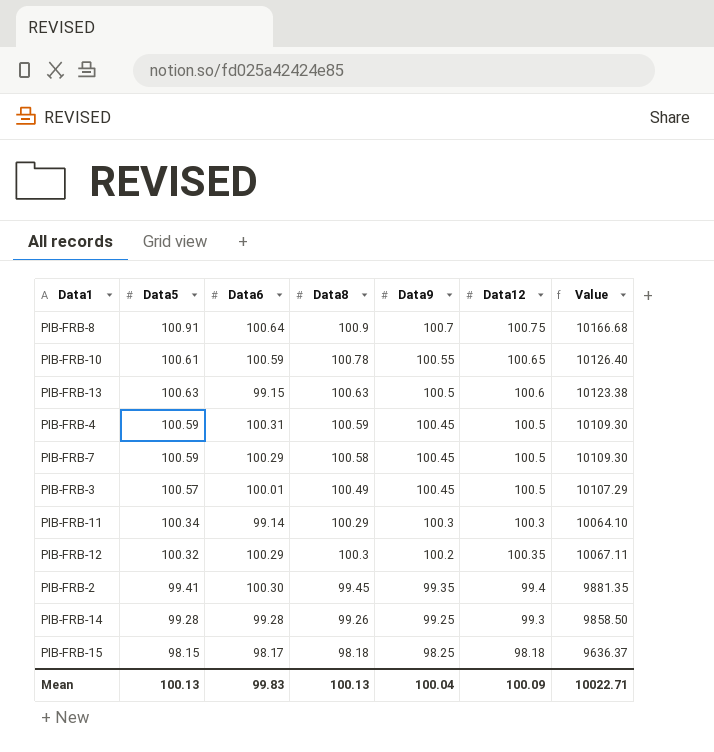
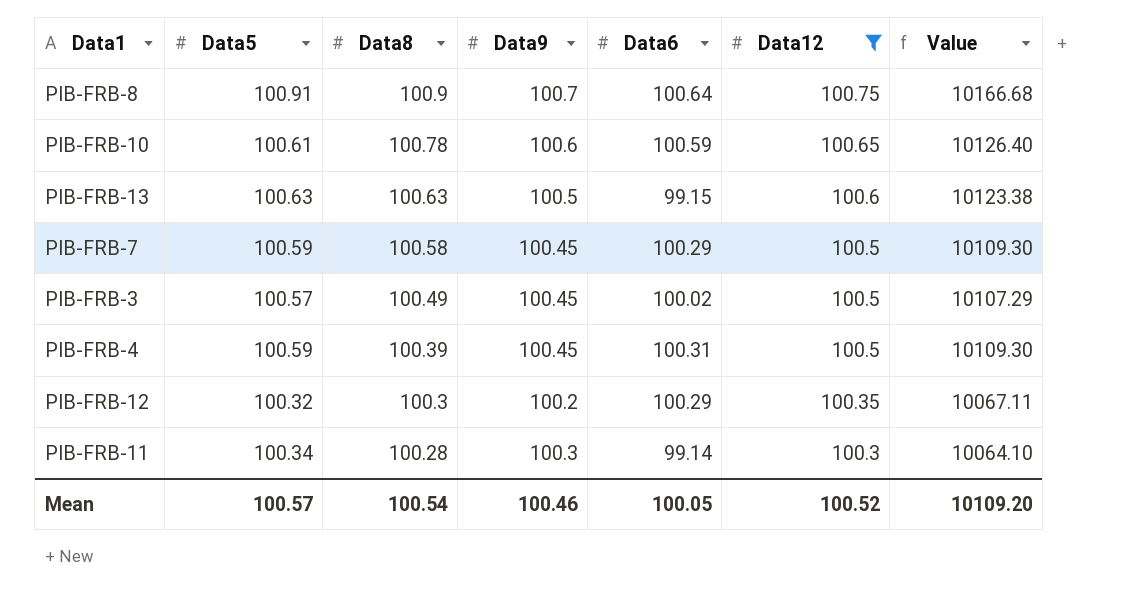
filter: none -> Data12 >= 100.3
row order: Data9 descending -> Data8 descending
column Data6 | position: 3 -> 5
PIB-FRB-10 | Data9: 100.55 -> 100.6
PIB-FRB-3 | Data6: 100.01 -> 100.02
PIB-FRB-4 | Data8: 100.59 -> 100.39
PIB-FRB-11 | Data8: 100.29 -> 100.28
Mean | Data5: 100.13 -> 100.57
Mean | Data8: 100.13 -> 100.54
Mean | Data9: 100.04 -> 100.46
Mean | Data6: 99.83 -> 100.05
Mean | Data12: 100.09 -> 100.52
Mean | Value: 10022.71 -> 10109.20

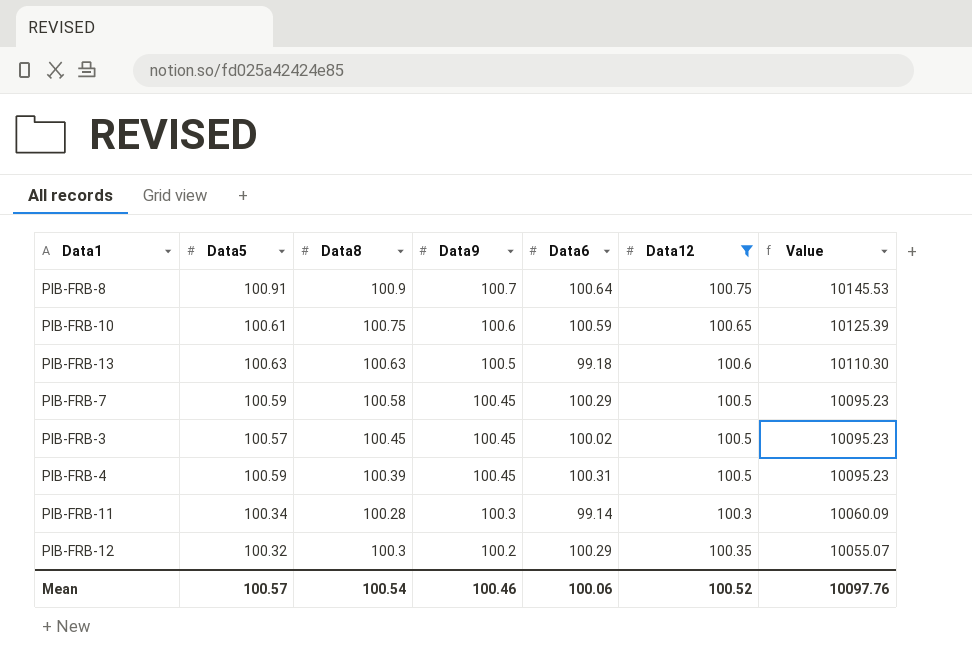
row order: Data8 descending -> Data9 descending
column Value | formula: [Data5] * [Data12] -> [Data9] * [Data12]
PIB-FRB-10 | Data8: 100.78 -> 100.75
PIB-FRB-13 | Data6: 99.15 -> 99.18
PIB-FRB-3 | Data8: 100.49 -> 100.45
Mean | Data6: 100.05 -> 100.06
Mean | Value: 10109.20 -> 10097.76

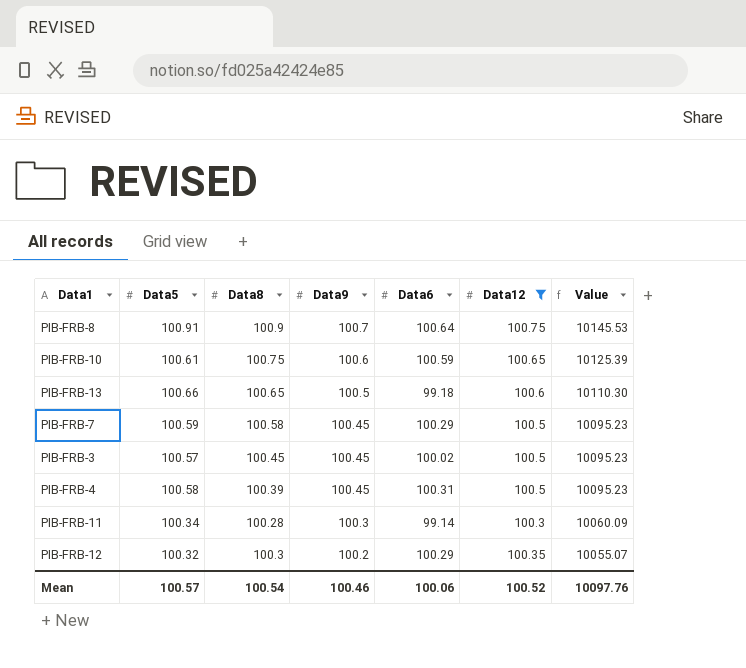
PIB-FRB-13 | Data5: 100.63 -> 100.66
PIB-FRB-13 | Data8: 100.63 -> 100.65
PIB-FRB-4 | Data5: 100.59 -> 100.58

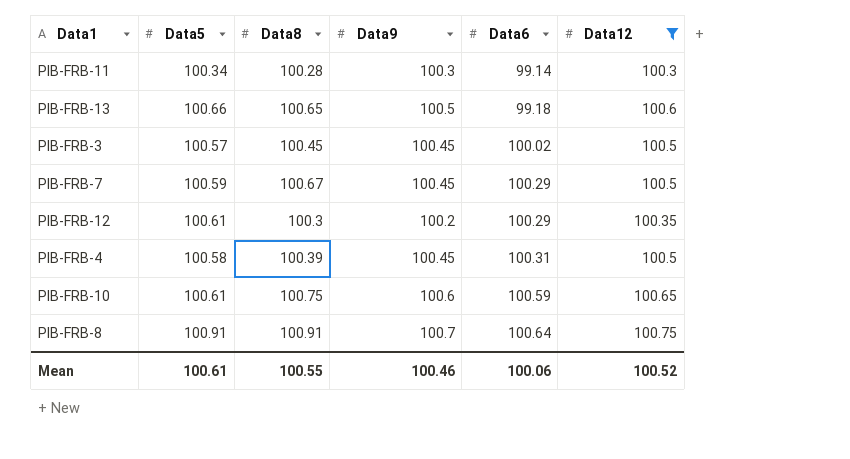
row order: Data9 descending -> Data6 ascending
column Value | formula: [Data9] * [Data12] -> none
PIB-FRB-7 | Data8: 100.58 -> 100.67
PIB-FRB-12 | Data5: 100.32 -> 100.61
PIB-FRB-8 | Data8: 100.9 -> 100.91
Mean | Data5: 100.57 -> 100.61
Mean | Data8: 100.54 -> 100.55

